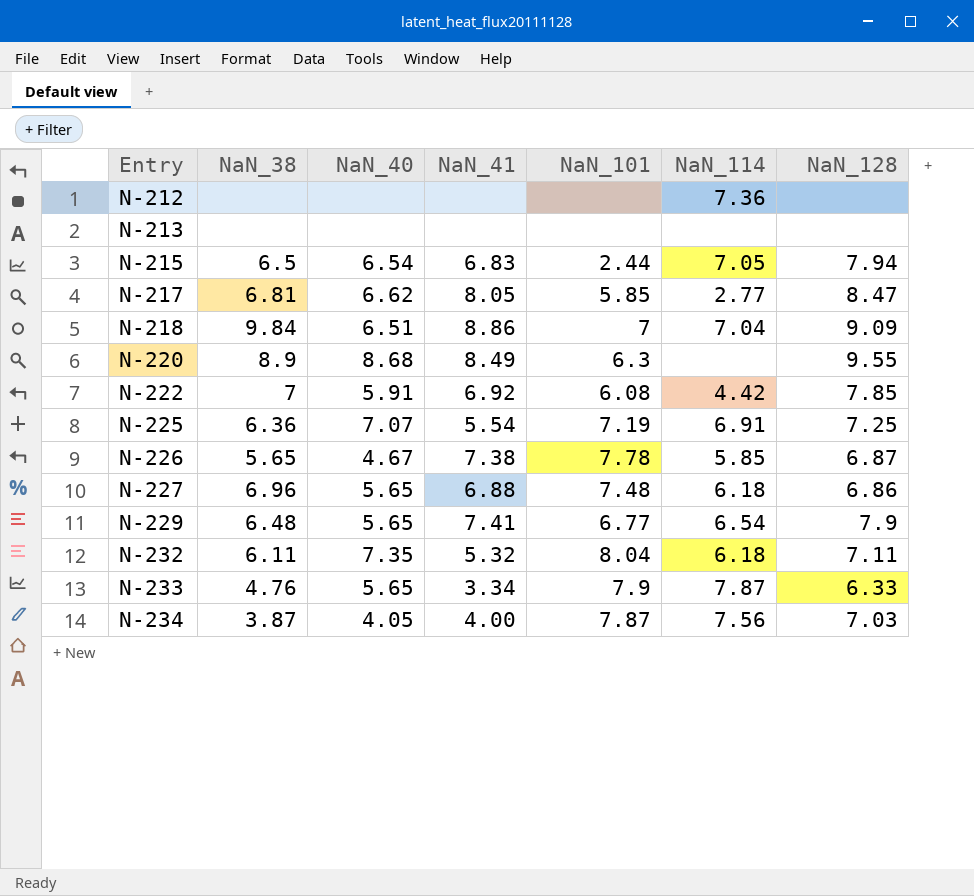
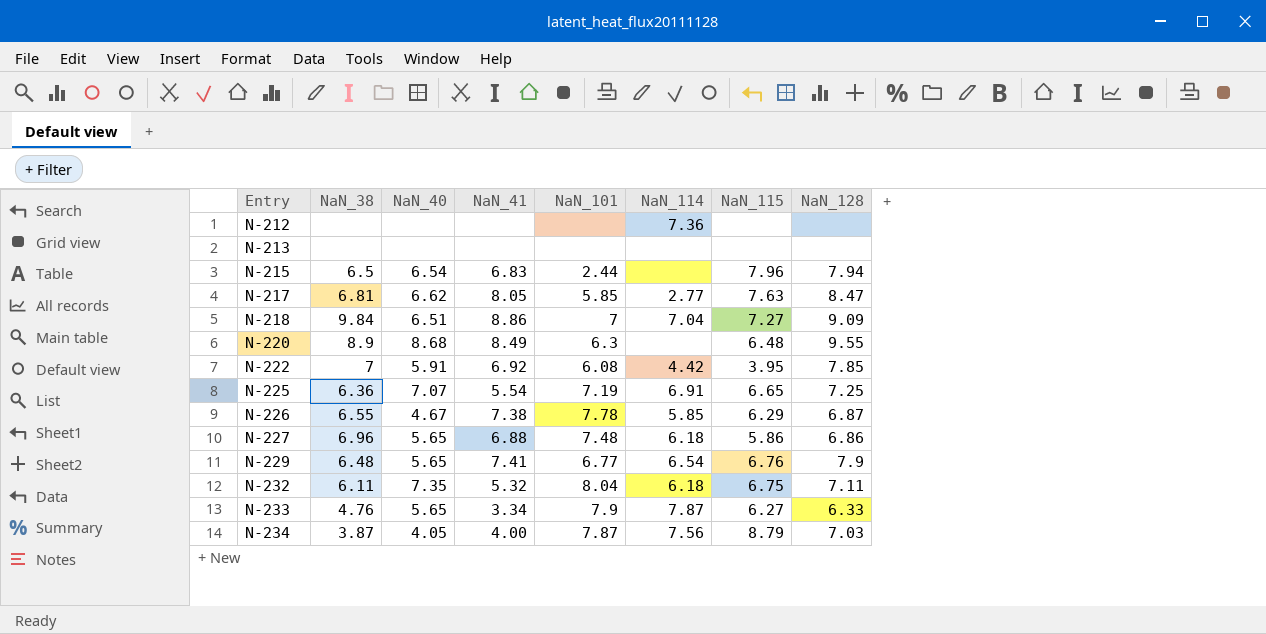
column NaN_115 | position: none -> 7
N-215 | NaN_114: 7.05 -> none
N-226 | NaN_38: 5.65 -> 6.55

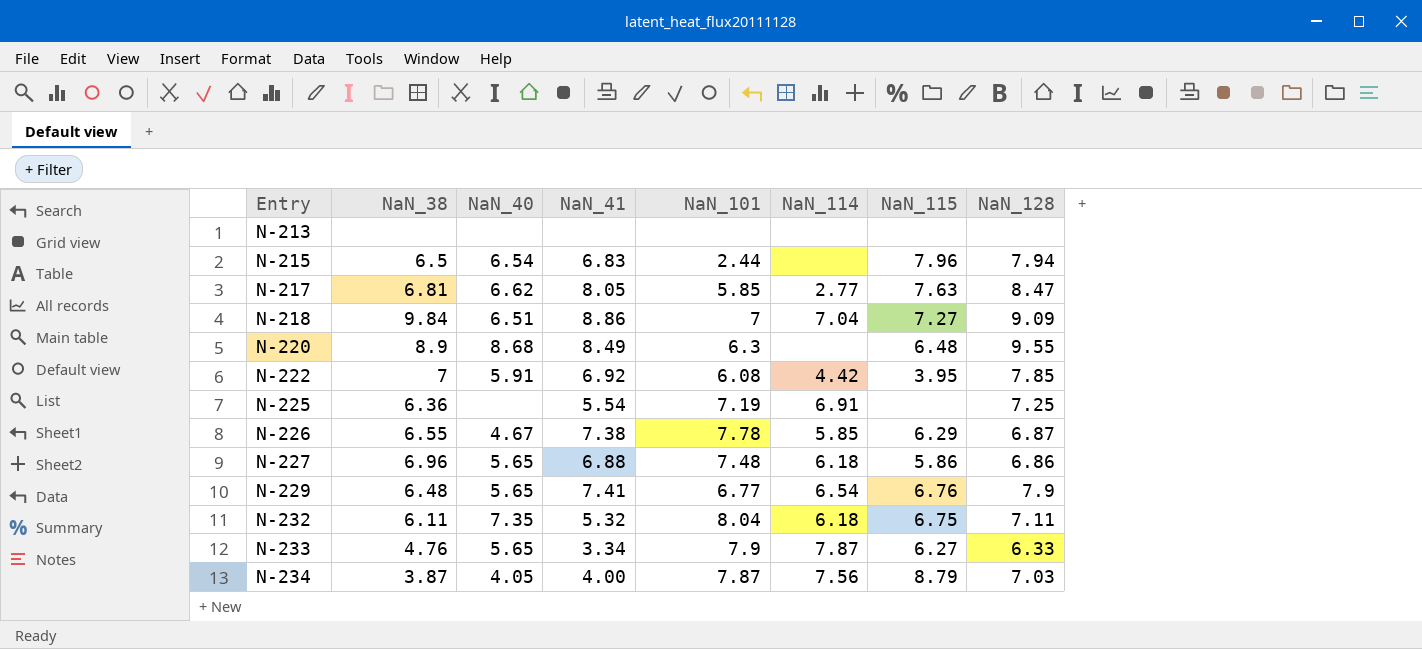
row N-212: none | none | none | none | 7.36 | none | none -> none
N-225 | NaN_40: 7.07 -> none
N-225 | NaN_115: 6.65 -> none

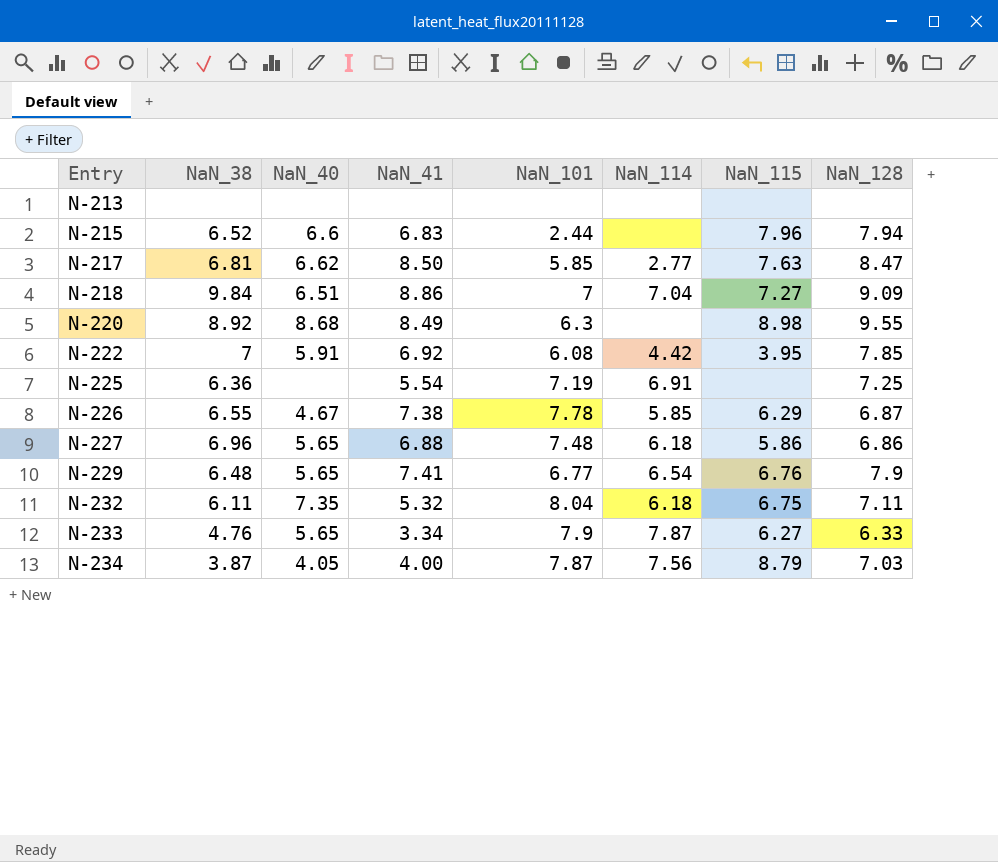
N-215 | NaN_38: 6.5 -> 6.52
N-215 | NaN_40: 6.54 -> 6.6
N-217 | NaN_41: 8.05 -> 8.50
N-220 | NaN_38: 8.9 -> 8.92
N-220 | NaN_115: 6.48 -> 8.98

